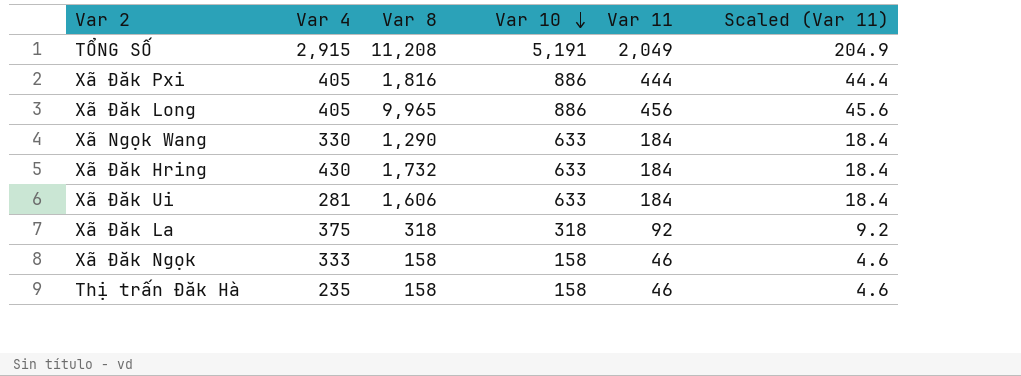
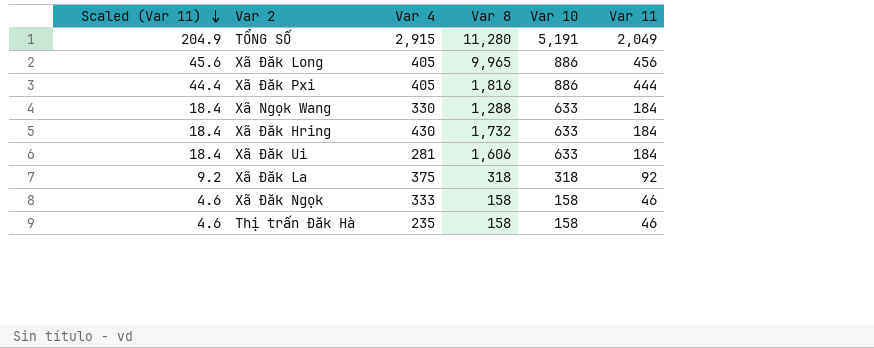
row order: Var 10 descending -> Scaled (Var 11) descending
column Scaled (Var 11) | position: 6 -> 1
TỔNG SỐ | Var 8: 11,208 -> 11,280
Xã Ngọk Wang | Var 8: 1,290 -> 1,288

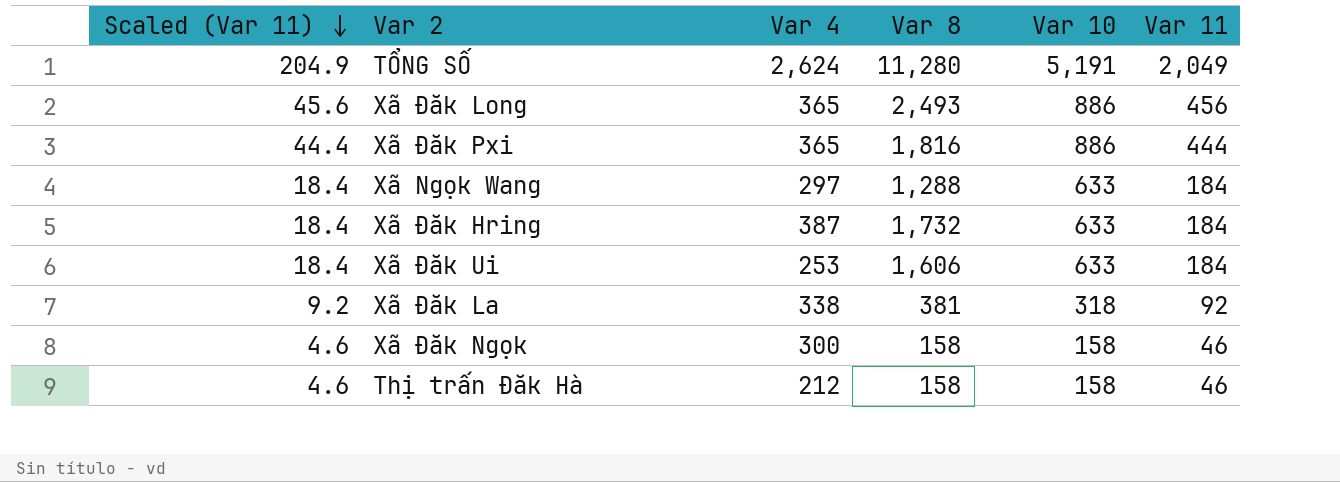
TỔNG SỐ | Var 4: 2,915 -> 2,624
Xã Đăk Long | Var 4: 405 -> 365
Xã Đăk Long | Var 8: 9,965 -> 2,493
Xã Đăk Pxi | Var 4: 405 -> 365
Xã Ngọk Wang | Var 4: 330 -> 297
Xã Đăk Hring | Var 4: 430 -> 387
Xã Đăk Ui | Var 4: 281 -> 253
Xã Đăk La | Var 4: 375 -> 338
Xã Đăk La | Var 8: 318 -> 381
Xã Đăk Ngọk | Var 4: 333 -> 300
Thị trấn Đăk Hà | Var 4: 235 -> 212

